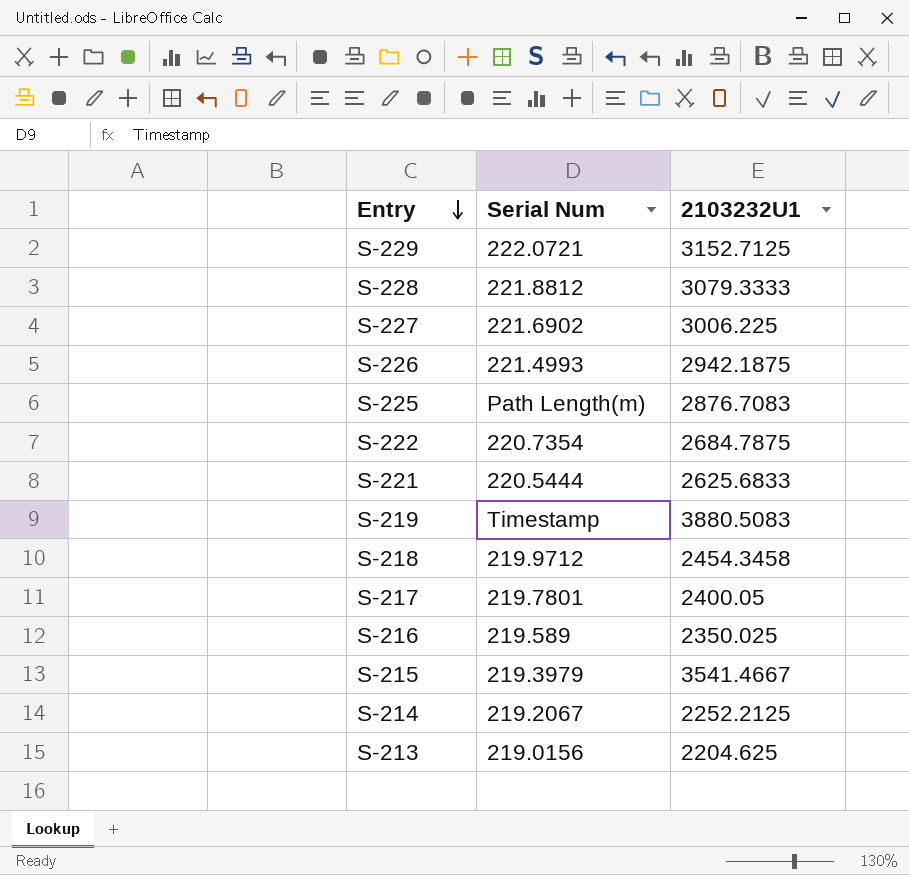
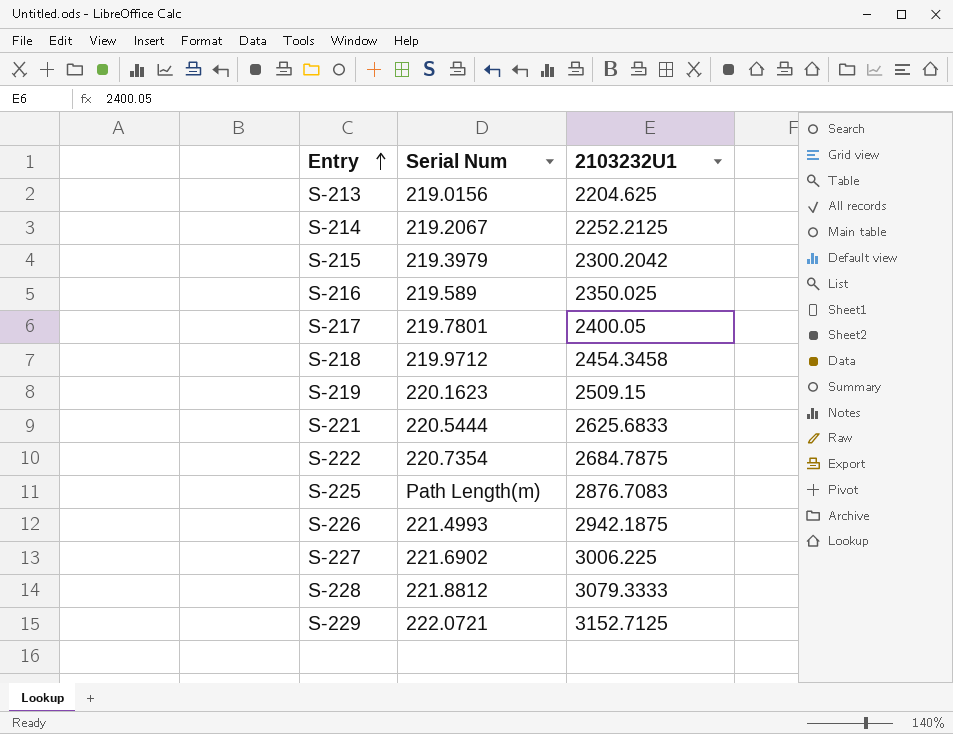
row order: Entry descending -> Entry ascending
S-215 | 2103232U1: 3541.4667 -> 2300.2042
S-219 | Serial Num: Timestamp -> 220.1623
S-219 | 2103232U1: 3880.5083 -> 2509.15

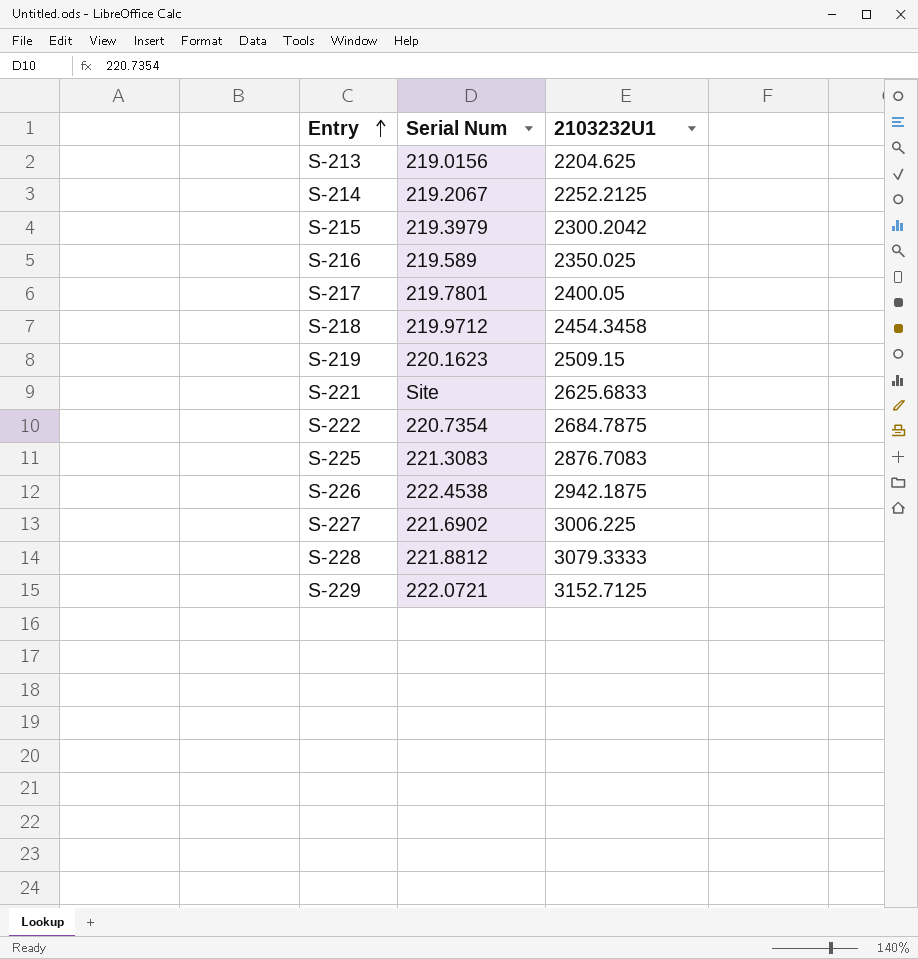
S-221 | Serial Num: 220.5444 -> Site
S-225 | Serial Num: Path Length(m) -> 221.3083
S-226 | Serial Num: 221.4993 -> 222.4538

